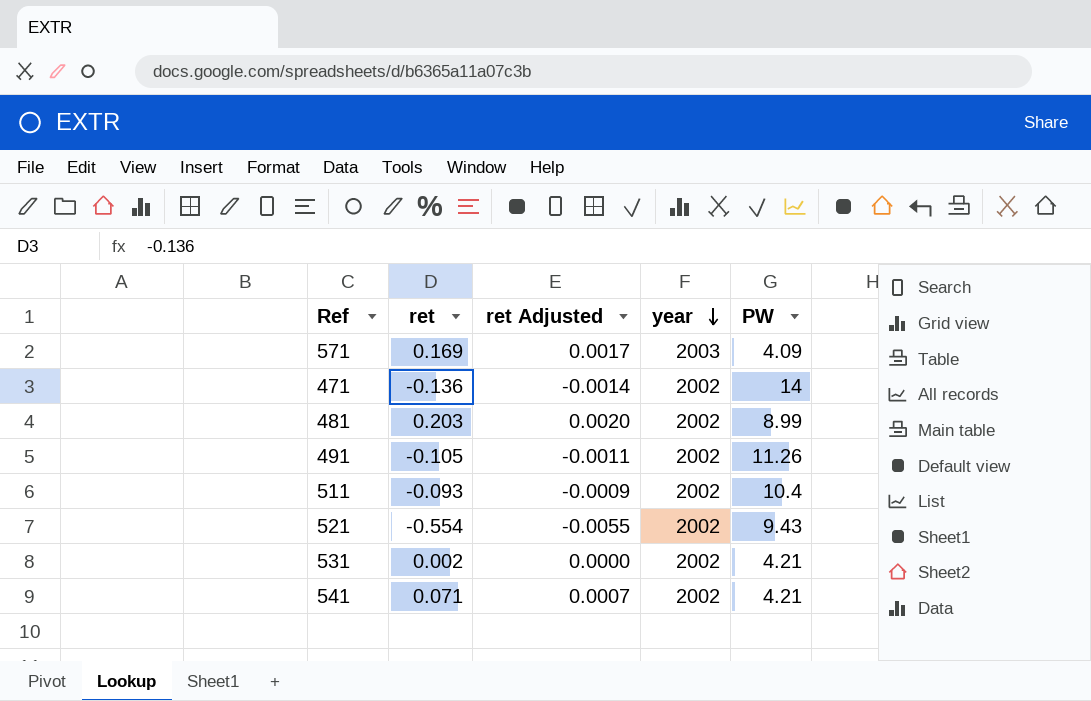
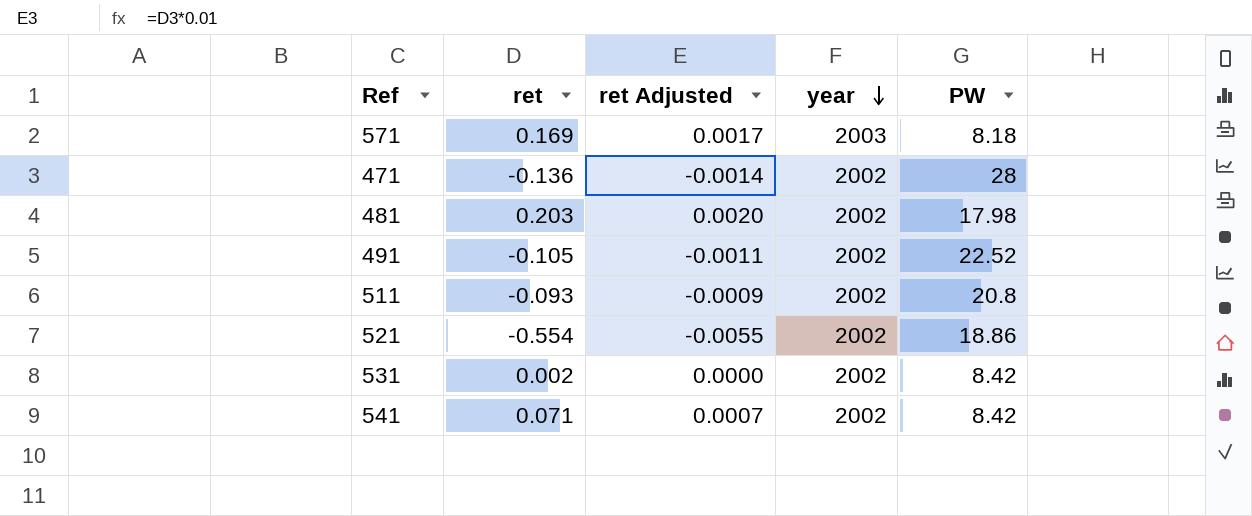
571 | PW: 4.09 -> 8.18
471 | PW: 14 -> 28
481 | PW: 8.99 -> 17.98
491 | PW: 11.26 -> 22.52
511 | PW: 10.4 -> 20.8
521 | PW: 9.43 -> 18.86
531 | PW: 4.21 -> 8.42
541 | PW: 4.21 -> 8.42

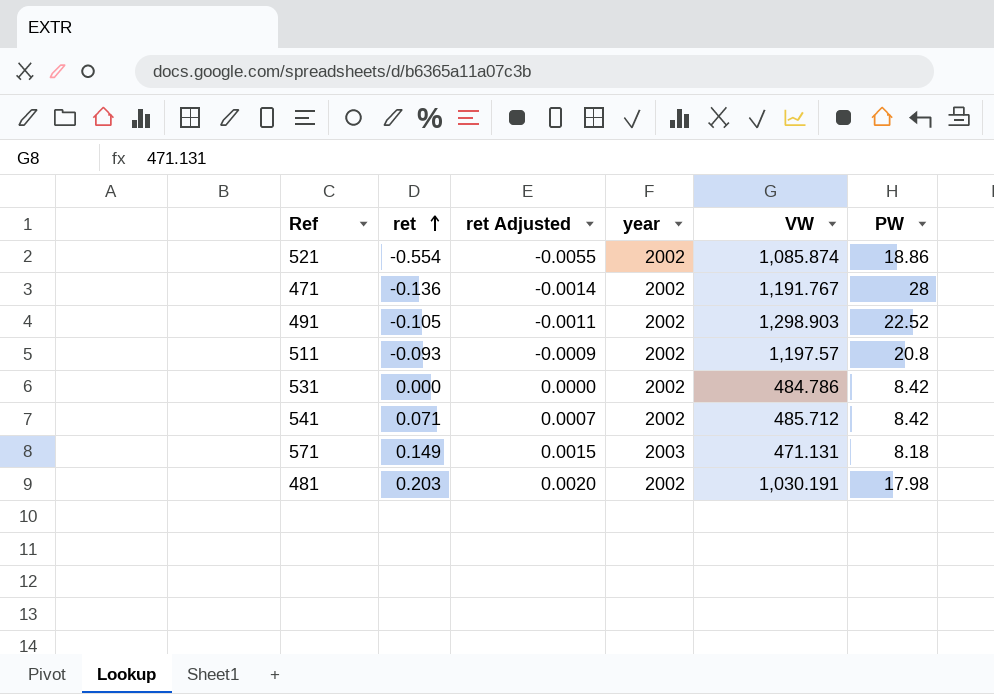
row order: year descending -> ret ascending
column VW | position: none -> 5
531 | ret: 0.002 -> 0.000
571 | ret: 0.169 -> 0.149
571 | ret Adjusted: 0.0017 -> 0.0015

